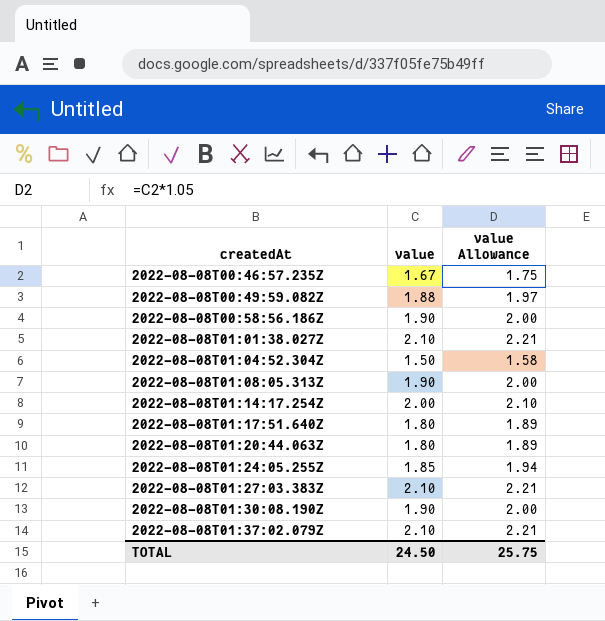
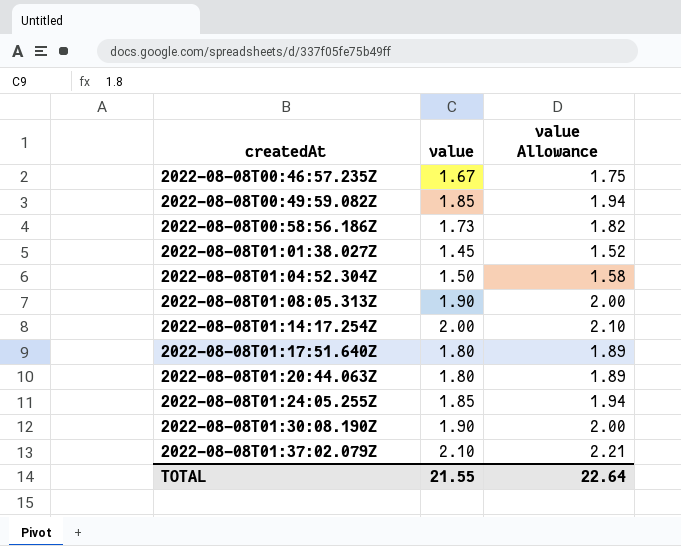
row 2022-08-08T01:27:03.383Z: 2.10 | 2.21 -> none
2022-08-08T00:49:59.082Z | value: 1.88 -> 1.85
2022-08-08T00:49:59.082Z | value Allowance: 1.97 -> 1.94
2022-08-08T00:58:56.186Z | value: 1.90 -> 1.73
2022-08-08T00:58:56.186Z | value Allowance: 2.00 -> 1.82
2022-08-08T01:01:38.027Z | value: 2.10 -> 1.45
2022-08-08T01:01:38.027Z | value Allowance: 2.21 -> 1.52
TOTAL | value: 24.50 -> 21.55
TOTAL | value Allowance: 25.75 -> 22.64

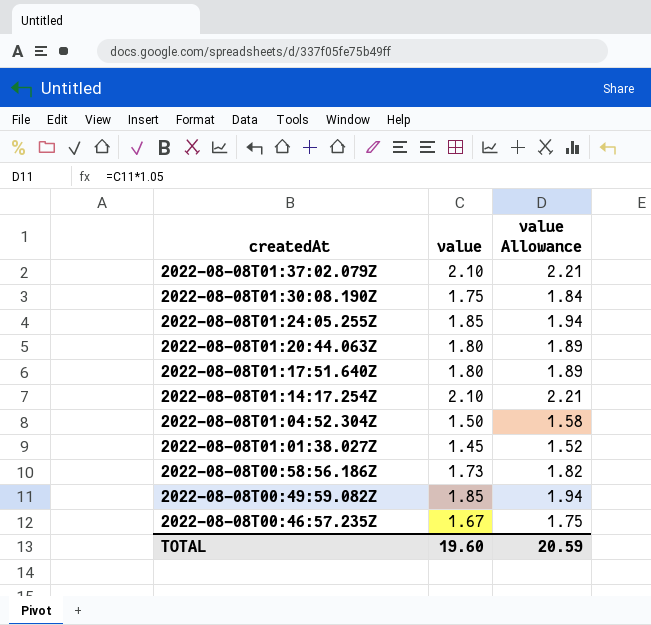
row order: createdAt ascending -> createdAt descending
row 2022-08-08T01:08:05.313Z: 1.90 | 2.00 -> none
2022-08-08T01:30:08.190Z | value: 1.90 -> 1.75
2022-08-08T01:30:08.190Z | value Allowance: 2.00 -> 1.84
2022-08-08T01:14:17.254Z | value: 2.00 -> 2.10
2022-08-08T01:14:17.254Z | value Allowance: 2.10 -> 2.21
TOTAL | value: 21.55 -> 19.60
TOTAL | value Allowance: 22.64 -> 20.59

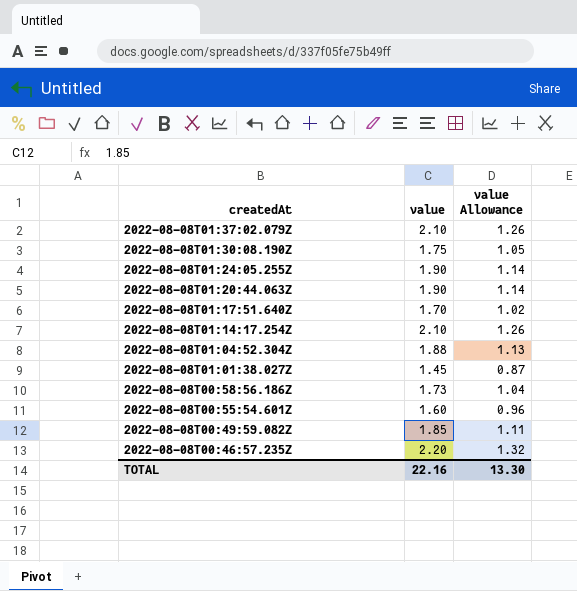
column value Allowance | formula: [value] * 1.05 -> [value] * 0.6
2022-08-08T01:24:05.255Z | value: 1.85 -> 1.90
2022-08-08T01:20:44.063Z | value: 1.80 -> 1.90
2022-08-08T01:17:51.640Z | value: 1.80 -> 1.70
2022-08-08T01:04:52.304Z | value: 1.50 -> 1.88
row 2022-08-08T00:55:54.601Z: none -> 1.60 | 0.96
2022-08-08T00:46:57.235Z | value: 1.67 -> 2.20
TOTAL | value: 19.60 -> 22.16
TOTAL | value Allowance: 20.59 -> 13.30

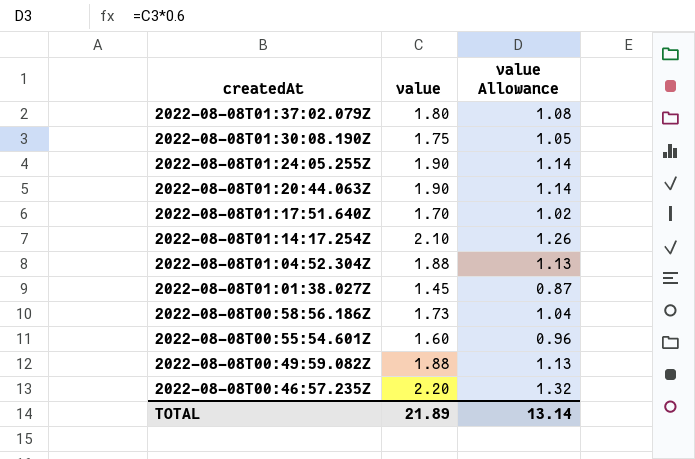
2022-08-08T01:37:02.079Z | value: 2.10 -> 1.80
2022-08-08T01:37:02.079Z | value Allowance: 1.26 -> 1.08
2022-08-08T00:49:59.082Z | value: 1.85 -> 1.88
2022-08-08T00:49:59.082Z | value Allowance: 1.11 -> 1.13
TOTAL | value: 22.16 -> 21.89
TOTAL | value Allowance: 13.30 -> 13.14

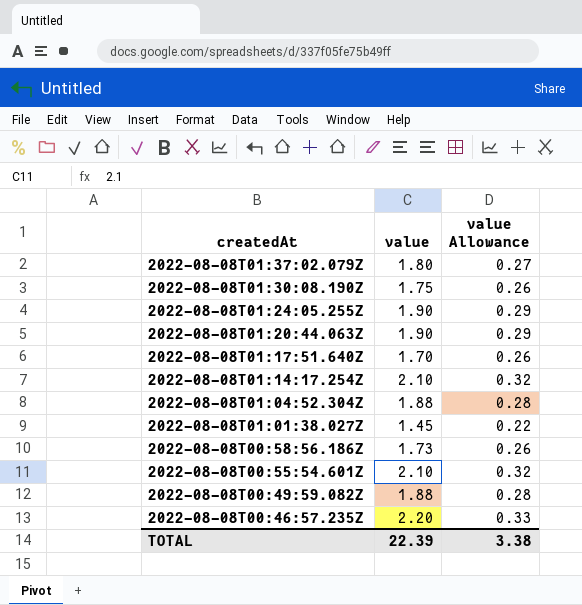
column value Allowance | formula: [value] * 0.6 -> [value] * 0.15
2022-08-08T00:55:54.601Z | value: 1.60 -> 2.10
TOTAL | value: 21.89 -> 22.39
TOTAL | value Allowance: 13.14 -> 3.38

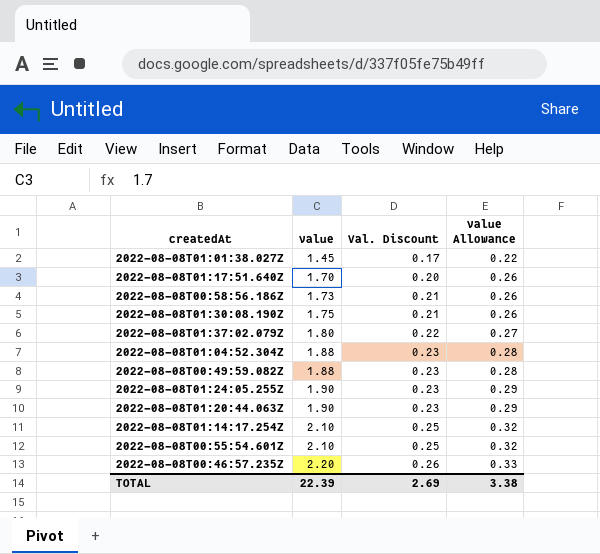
row order: createdAt descending -> value ascending
column Val. Discount | formula: none -> [value] * 0.12

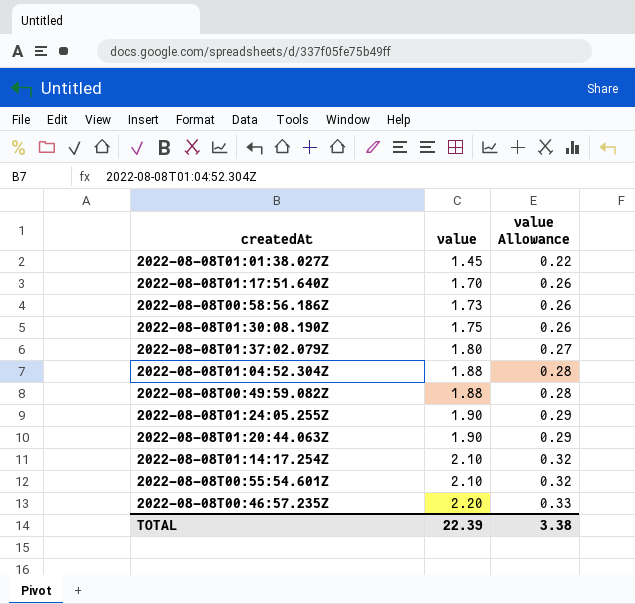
column Val. Discount | formula: [value] * 0.12 -> none

